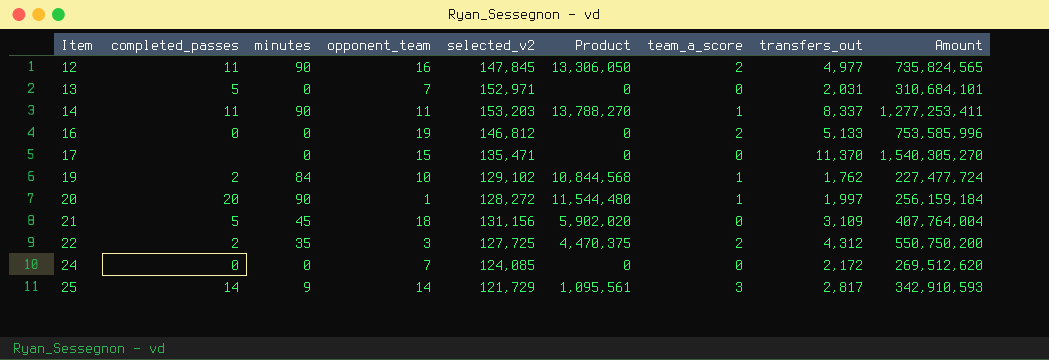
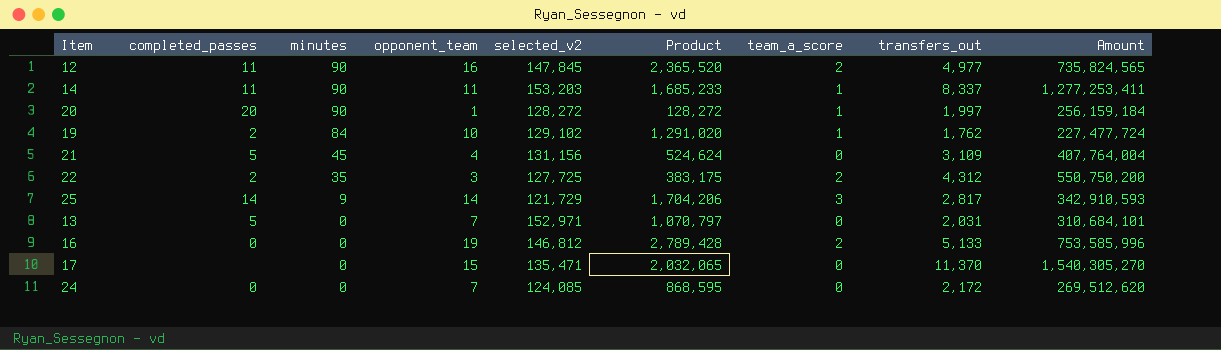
row order: Item ascending -> minutes descending
column Product | formula: [minutes] * [selected_v2] -> [opponent_team] * [selected_v2]
21 | opponent_team: 18 -> 4

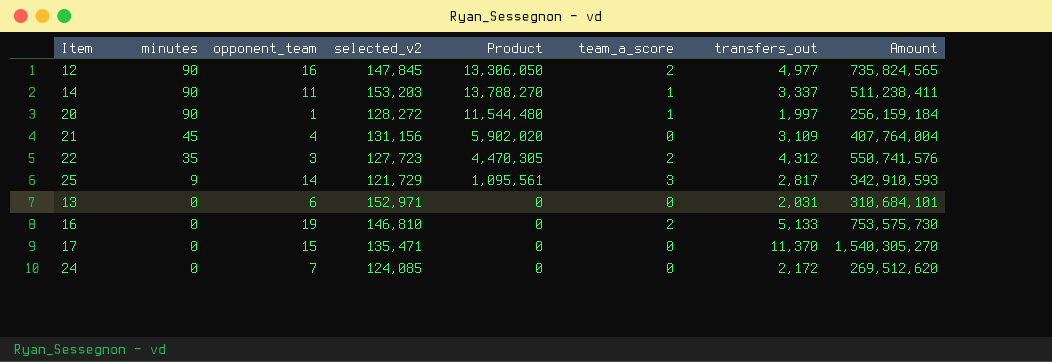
column completed_passes | position: 2 -> none
column Product | formula: [opponent_team] * [selected_v2] -> [minutes] * [selected_v2]
row 19: 2 | 84 | 10 | 129,102 | 1,291,020 | 1 | 1,762 | 227,477,724 -> none
14 | transfers_out: 8,337 -> 3,337
14 | Amount: 1,277,253,411 -> 511,238,411
22 | selected_v2: 127,725 -> 127,723
22 | Amount: 550,750,200 -> 550,741,576
13 | opponent_team: 7 -> 6
16 | selected_v2: 146,812 -> 146,810
16 | Amount: 753,585,996 -> 753,575,730

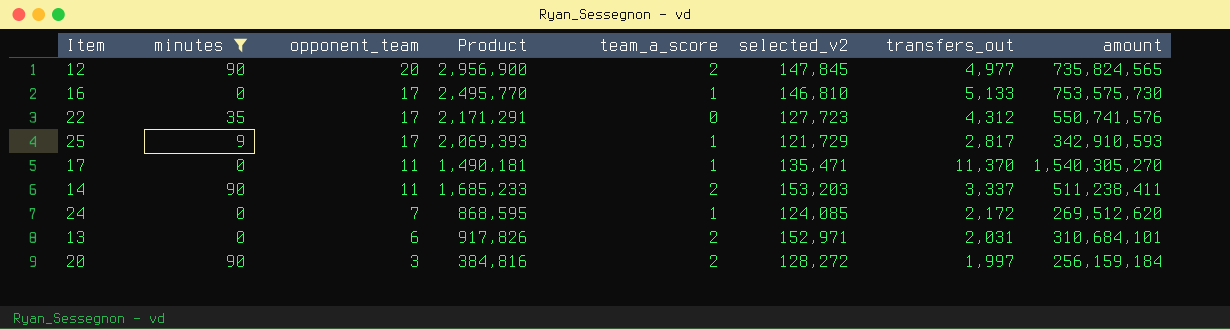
filter: none -> minutes != 45
row order: minutes descending -> opponent_team descending
column Product | formula: [minutes] * [selected_v2] -> [opponent_team] * [selected_v2]
column selected_v2 | position: 4 -> 6
column name: Amount -> amount
12 | opponent_team: 16 -> 20
16 | opponent_team: 19 -> 17
16 | team_a_score: 2 -> 1
22 | opponent_team: 3 -> 17
22 | team_a_score: 2 -> 0
25 | opponent_team: 14 -> 17
25 | team_a_score: 3 -> 1
17 | opponent_team: 15 -> 11
17 | team_a_score: 0 -> 1
14 | team_a_score: 1 -> 2
24 | team_a_score: 0 -> 1
13 | team_a_score: 0 -> 2
20 | opponent_team: 1 -> 3
20 | team_a_score: 1 -> 2

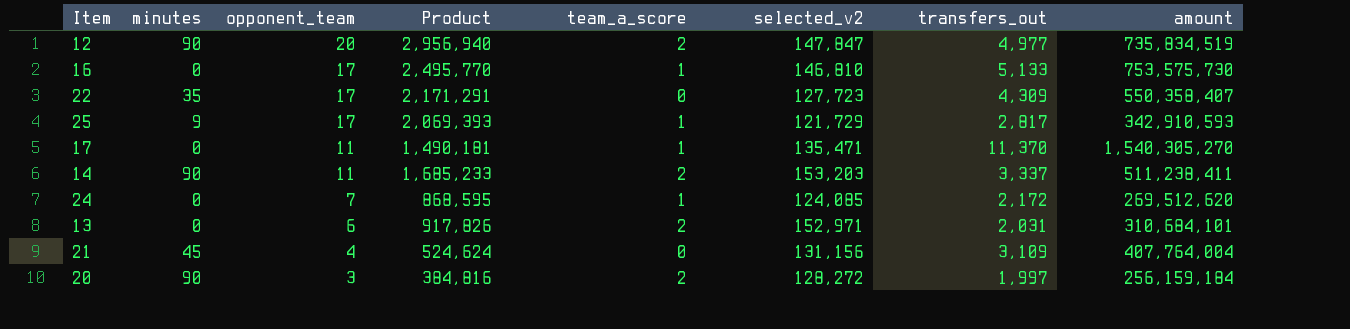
filter: minutes != 45 -> none
12 | Product: 2,956,900 -> 2,956,940
12 | selected_v2: 147,845 -> 147,847
12 | amount: 735,824,565 -> 735,834,519
22 | transfers_out: 4,312 -> 4,309
22 | amount: 550,741,576 -> 550,358,407

